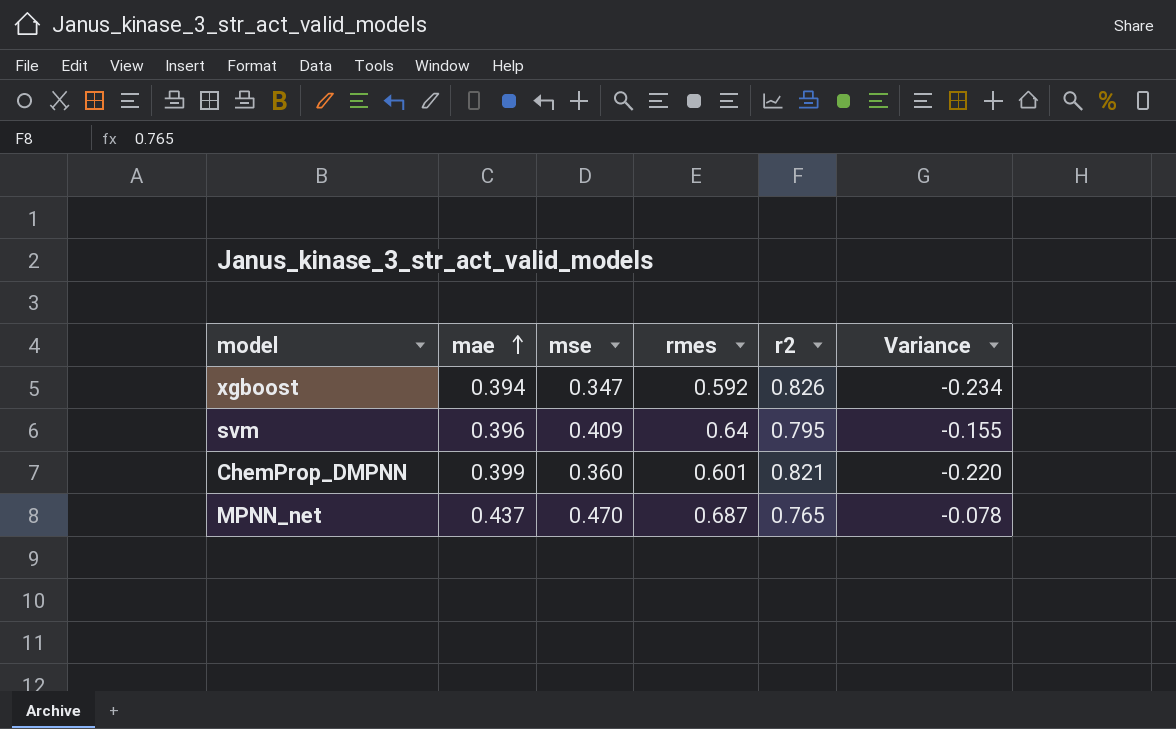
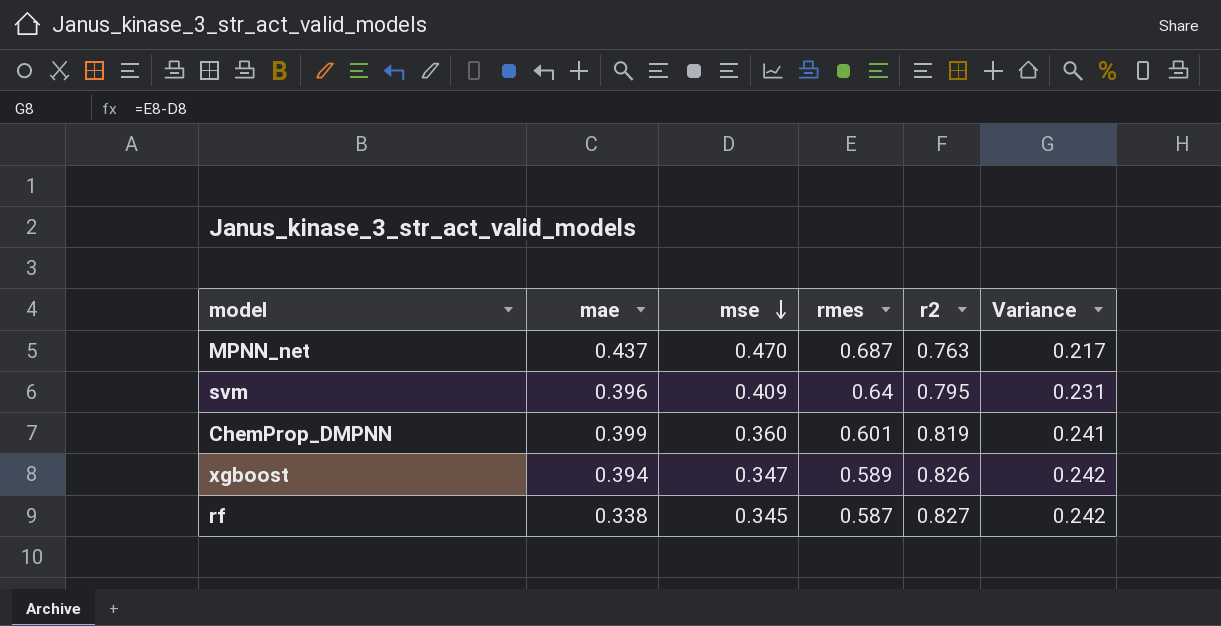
row order: mae ascending -> mse descending
column Variance | formula: [rmes] - [r2] -> [rmes] - [mse]
MPNN_net | r2: 0.765 -> 0.763
ChemProp_DMPNN | r2: 0.821 -> 0.819
xgboost | rmes: 0.592 -> 0.589
row rf: none -> 0.338 | 0.345 | 0.587 | 0.827 | 0.242

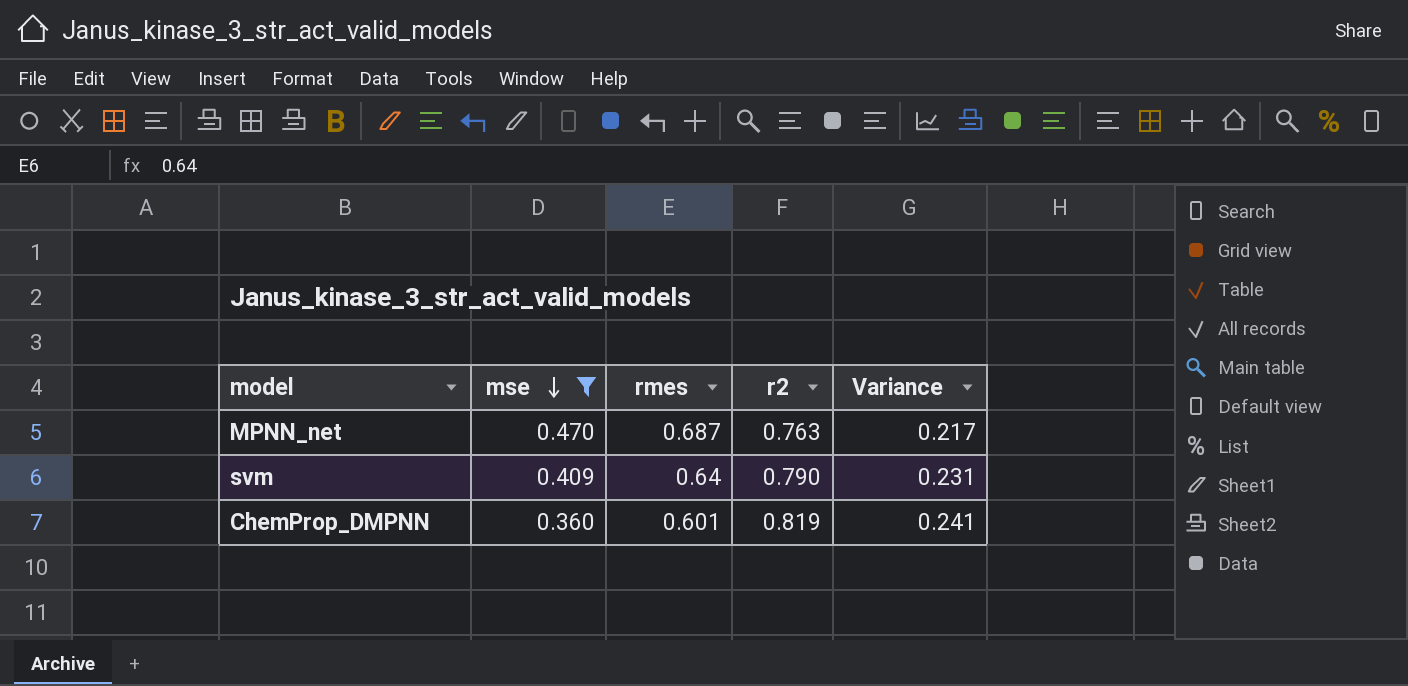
filter: none -> mse >= 0.360
column mae | position: 2 -> none
svm | r2: 0.795 -> 0.790

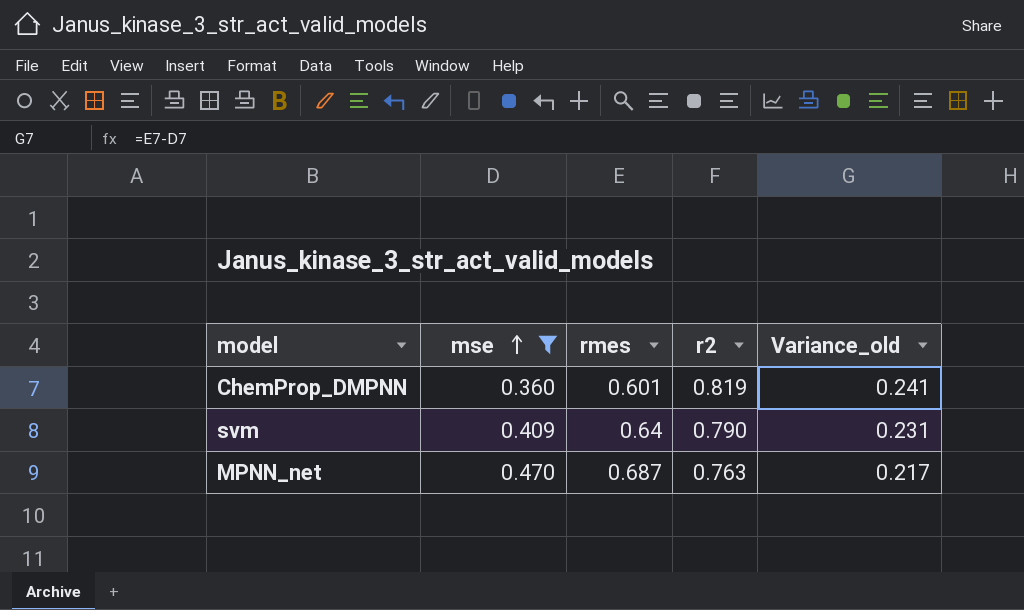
row order: mse descending -> mse ascending
column name: Variance -> Variance_old

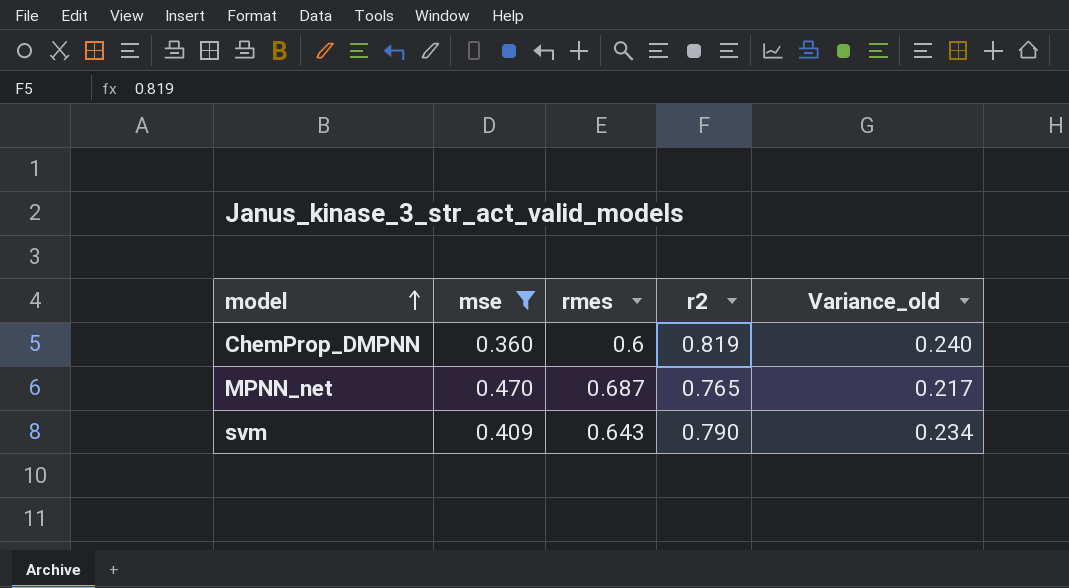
row order: mse ascending -> model ascending
ChemProp_DMPNN | rmes: 0.601 -> 0.6
ChemProp_DMPNN | Variance_old: 0.241 -> 0.240
MPNN_net | r2: 0.763 -> 0.765
svm | rmes: 0.64 -> 0.643
svm | Variance_old: 0.231 -> 0.234

